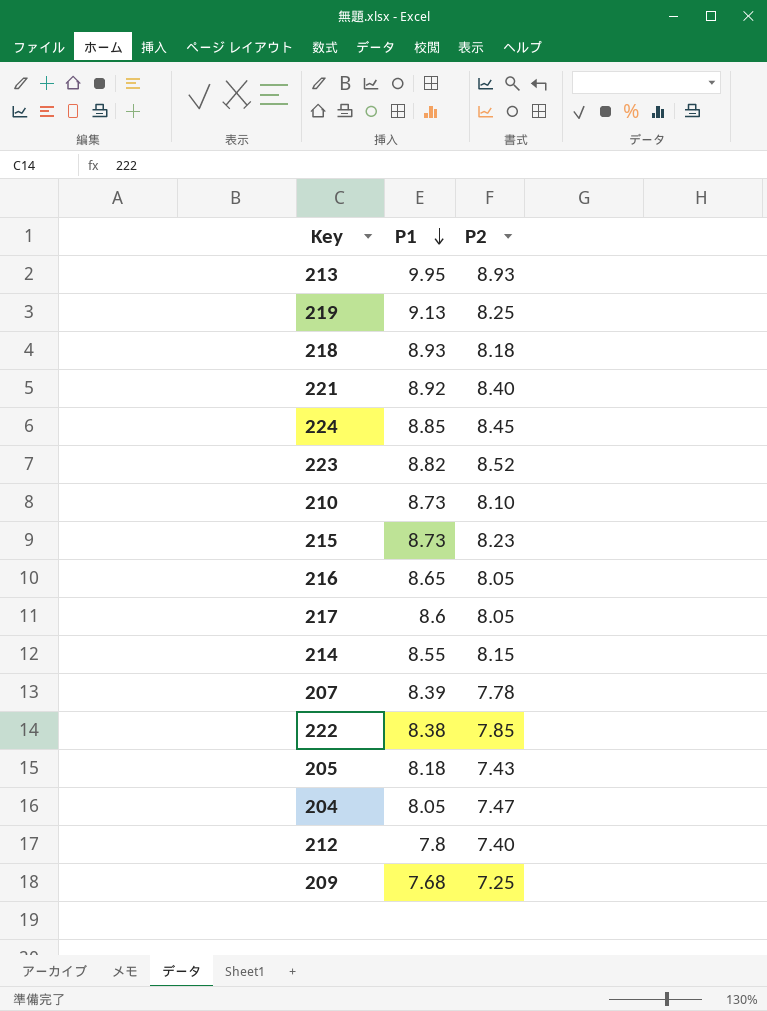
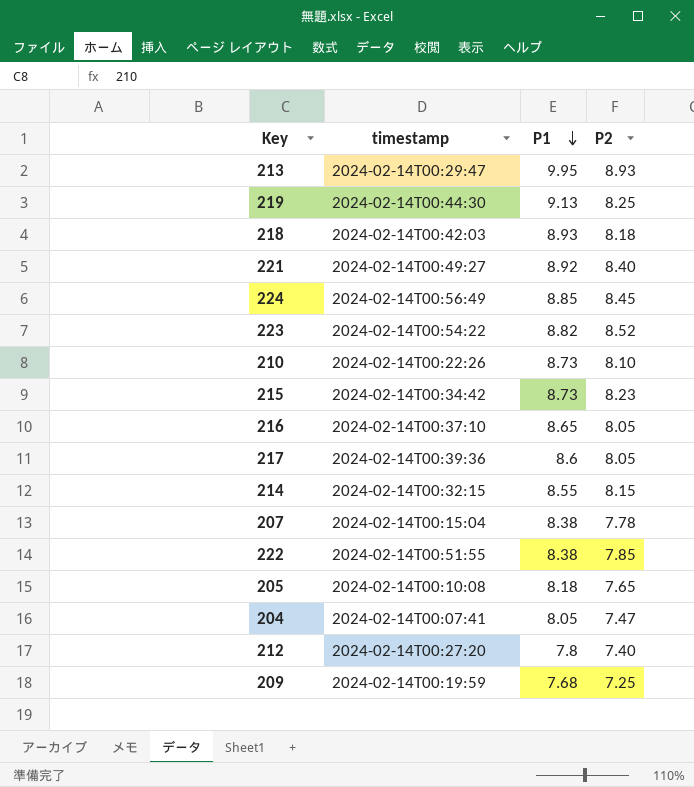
column timestamp | position: none -> 2
207 | P1: 8.39 -> 8.38
205 | P2: 7.43 -> 7.65

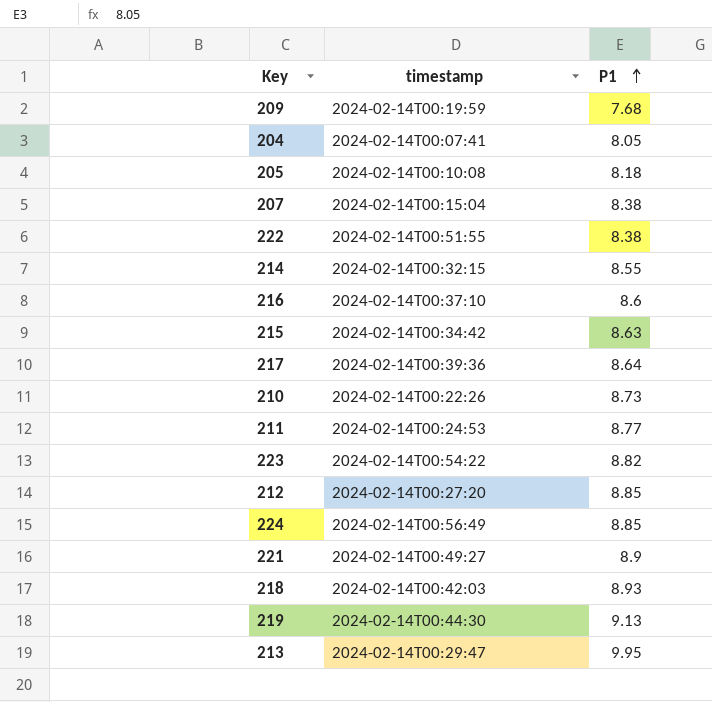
row order: P1 descending -> P1 ascending
column P2 | position: 4 -> none
216 | P1: 8.65 -> 8.6
215 | P1: 8.73 -> 8.63
217 | P1: 8.6 -> 8.64
row 211: none -> 2024-02-14T00:24:53 | 8.77
212 | P1: 7.8 -> 8.85
221 | P1: 8.92 -> 8.9

